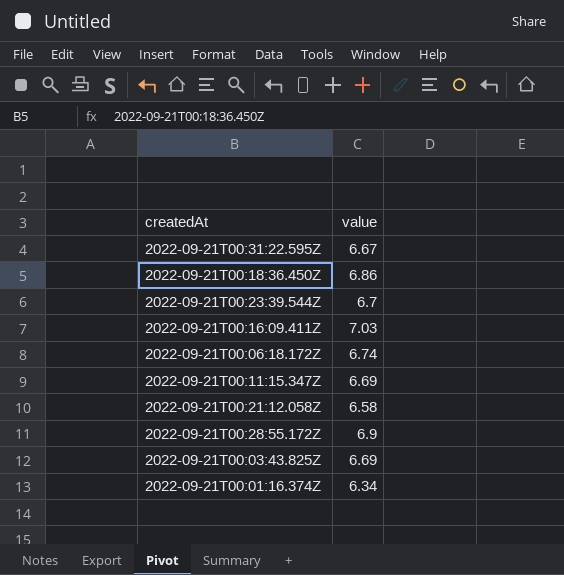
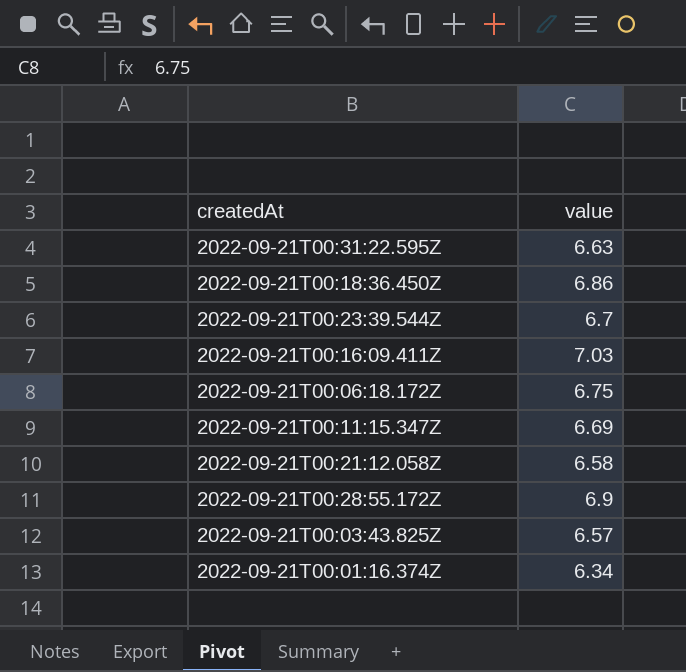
2022-09-21T00:31:22.595Z | value: 6.67 -> 6.63
2022-09-21T00:06:18.172Z | value: 6.74 -> 6.75
2022-09-21T00:03:43.825Z | value: 6.69 -> 6.57

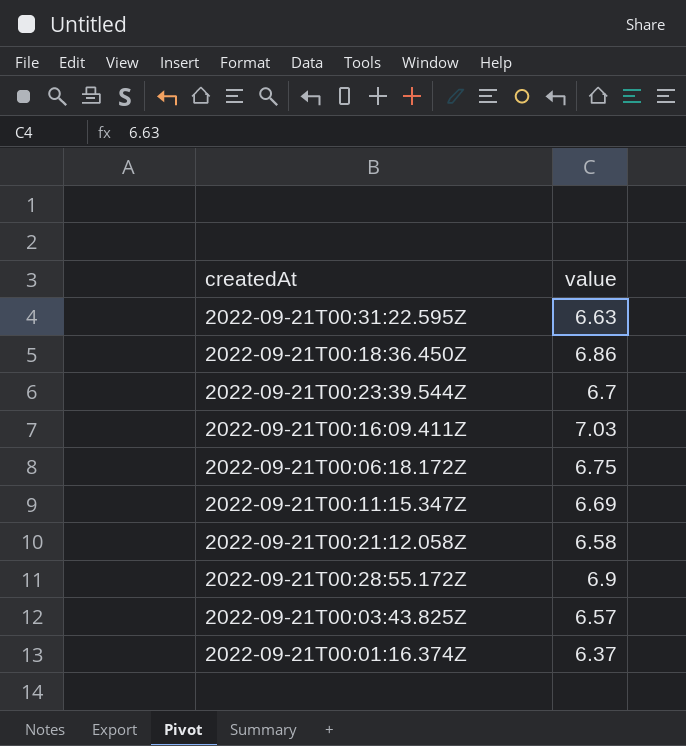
2022-09-21T00:01:16.374Z | value: 6.34 -> 6.37

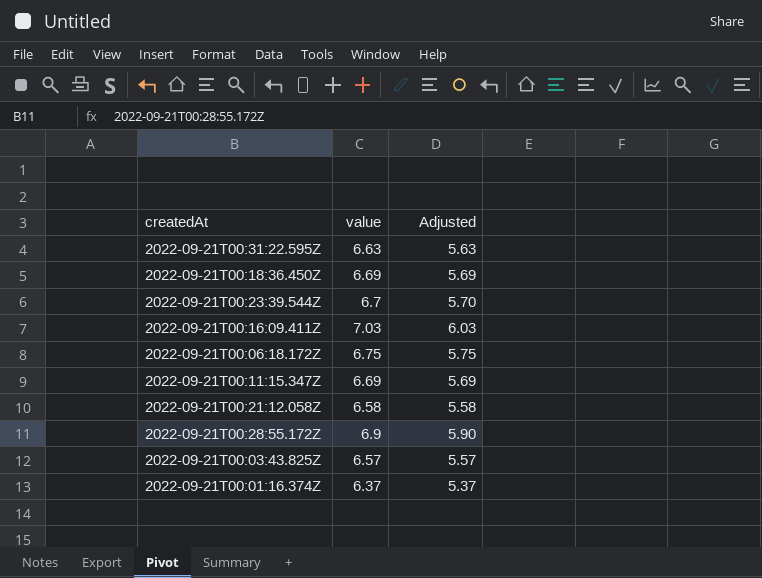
column Adjusted | formula: none -> [value] - 1
2022-09-21T00:18:36.450Z | value: 6.86 -> 6.69

